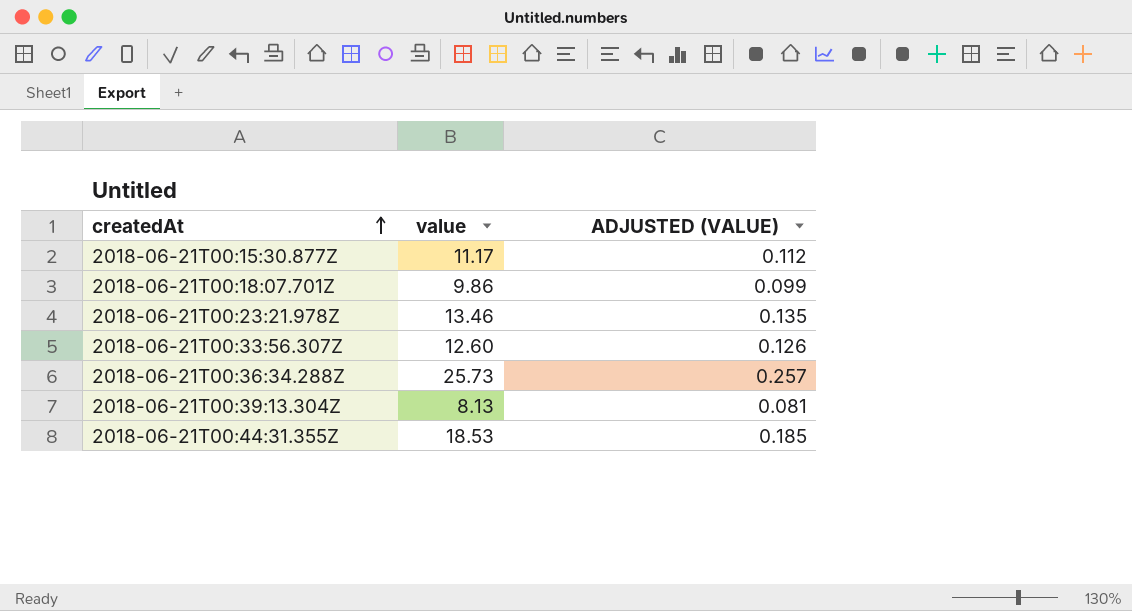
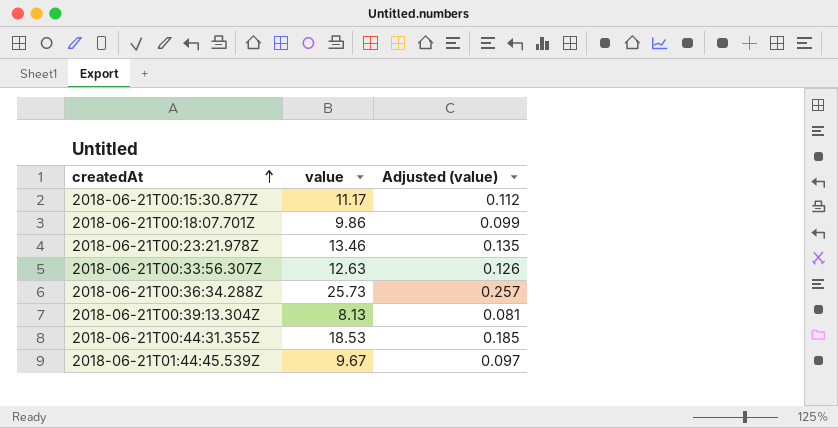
column name: ADJUSTED (VALUE) -> Adjusted (value)
2018-06-21T00:33:56.307Z | value: 12.60 -> 12.63
row 2018-06-21T01:44:45.539Z: none -> 9.67 | 0.097

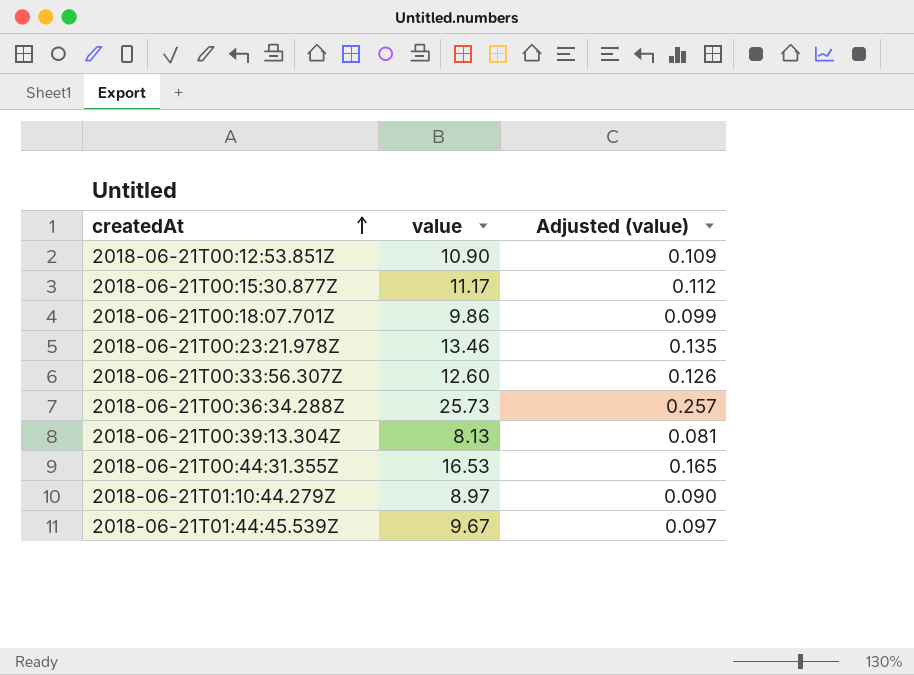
row 2018-06-21T00:12:53.851Z: none -> 10.90 | 0.109
2018-06-21T00:33:56.307Z | value: 12.63 -> 12.60
2018-06-21T00:44:31.355Z | value: 18.53 -> 16.53
2018-06-21T00:44:31.355Z | Adjusted (value): 0.185 -> 0.165
row 2018-06-21T01:10:44.279Z: none -> 8.97 | 0.090

